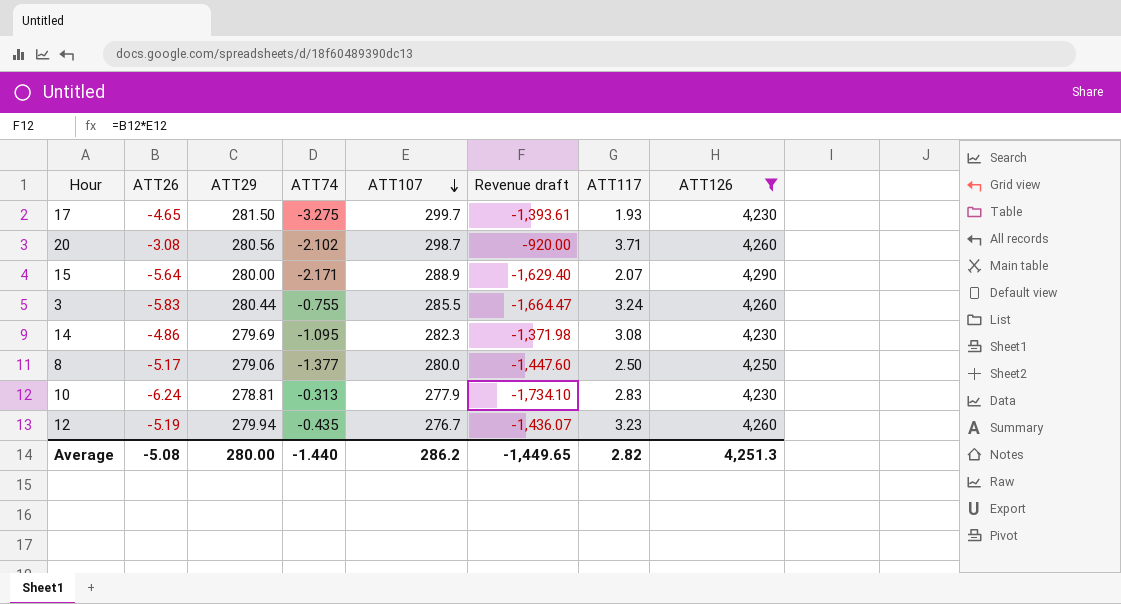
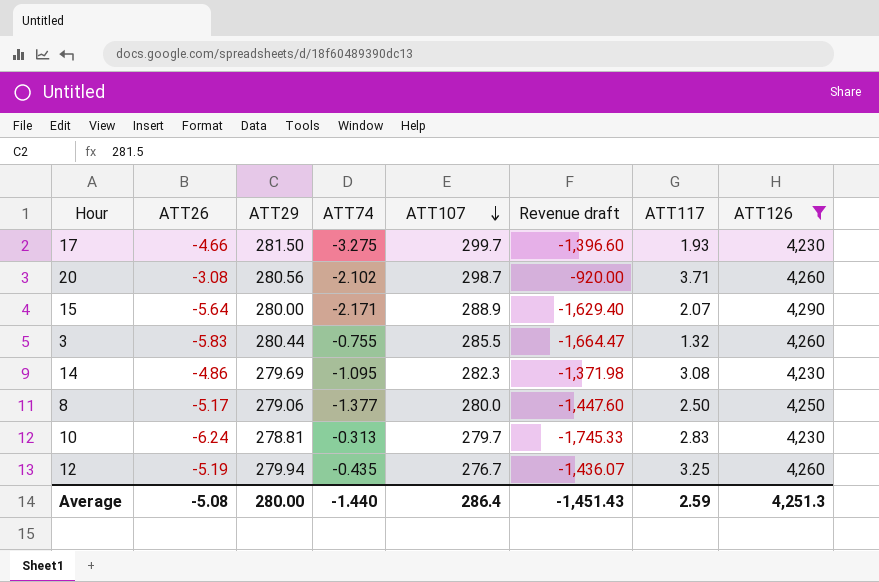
17 | ATT26: -4.65 -> -4.66
17 | Revenue draft: -1,393.61 -> -1,396.60
3 | ATT117: 3.24 -> 1.32
10 | ATT107: 277.9 -> 279.7
10 | Revenue draft: -1,734.10 -> -1,745.33
12 | ATT117: 3.23 -> 3.25
Average | ATT107: 286.2 -> 286.4
Average | Revenue draft: -1,449.65 -> -1,451.43
Average | ATT117: 2.82 -> 2.59

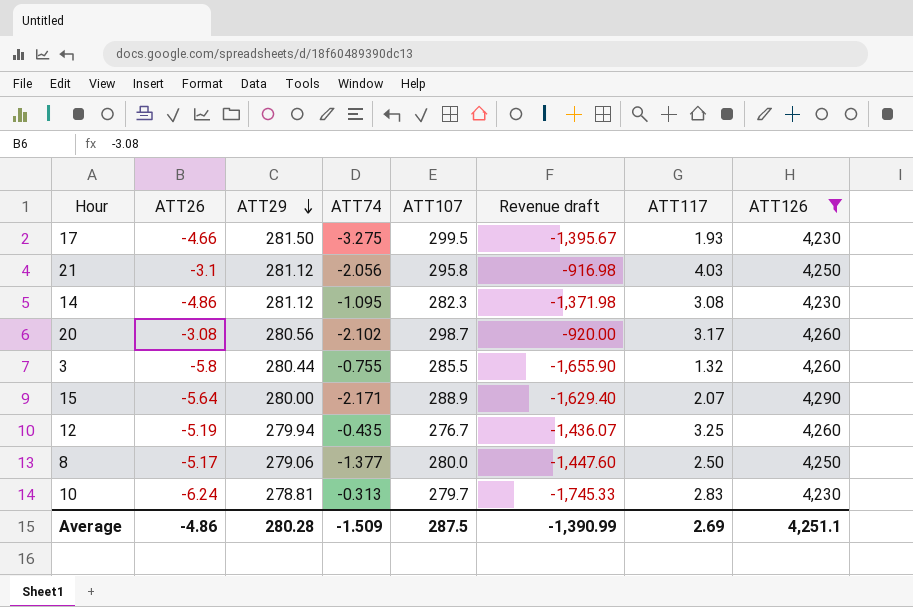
row order: ATT107 descending -> ATT29 descending
17 | ATT107: 299.7 -> 299.5
17 | Revenue draft: -1,396.60 -> -1,395.67
row 21: none -> -3.1 | 281.12 | -2.056 | 295.8 | -916.98 | 4.03 | 4,250
14 | ATT29: 279.69 -> 281.12
20 | ATT117: 3.71 -> 3.17
3 | ATT26: -5.83 -> -5.8
3 | Revenue draft: -1,664.47 -> -1,655.90
Average | ATT26: -5.08 -> -4.86
Average | ATT29: 280.00 -> 280.28
Average | ATT74: -1.440 -> -1.509
Average | ATT107: 286.4 -> 287.5
Average | Revenue draft: -1,451.43 -> -1,390.99
Average | ATT117: 2.59 -> 2.69
Average | ATT126: 4,251.3 -> 4,251.1

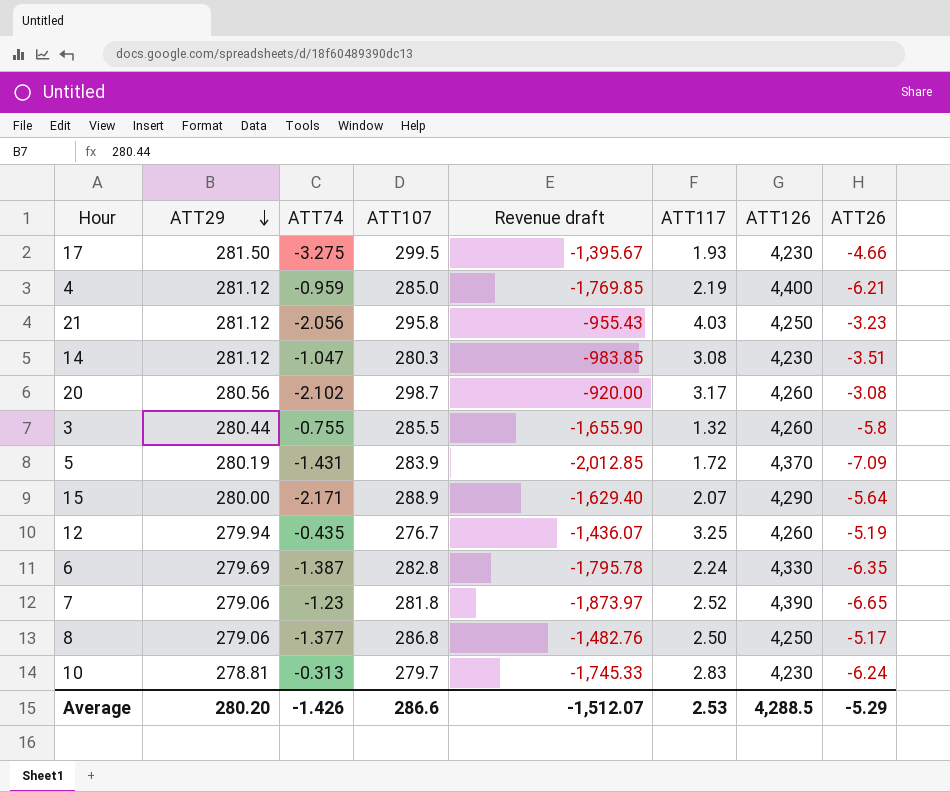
filter: ATT126 <= 4,290 -> none
column ATT26 | position: 2 -> 8
21 | Revenue draft: -916.98 -> -955.43
21 | ATT26: -3.1 -> -3.23
14 | ATT74: -1.095 -> -1.047
14 | ATT107: 282.3 -> 280.3
14 | Revenue draft: -1,371.98 -> -983.85
14 | ATT26: -4.86 -> -3.51
8 | ATT107: 280.0 -> 286.8
8 | Revenue draft: -1,447.60 -> -1,482.76
Average | ATT29: 280.28 -> 280.20
Average | ATT74: -1.509 -> -1.426
Average | ATT107: 287.5 -> 286.6
Average | Revenue draft: -1,390.99 -> -1,512.07
Average | ATT117: 2.69 -> 2.53
Average | ATT126: 4,251.1 -> 4,288.5
Average | ATT26: -4.86 -> -5.29

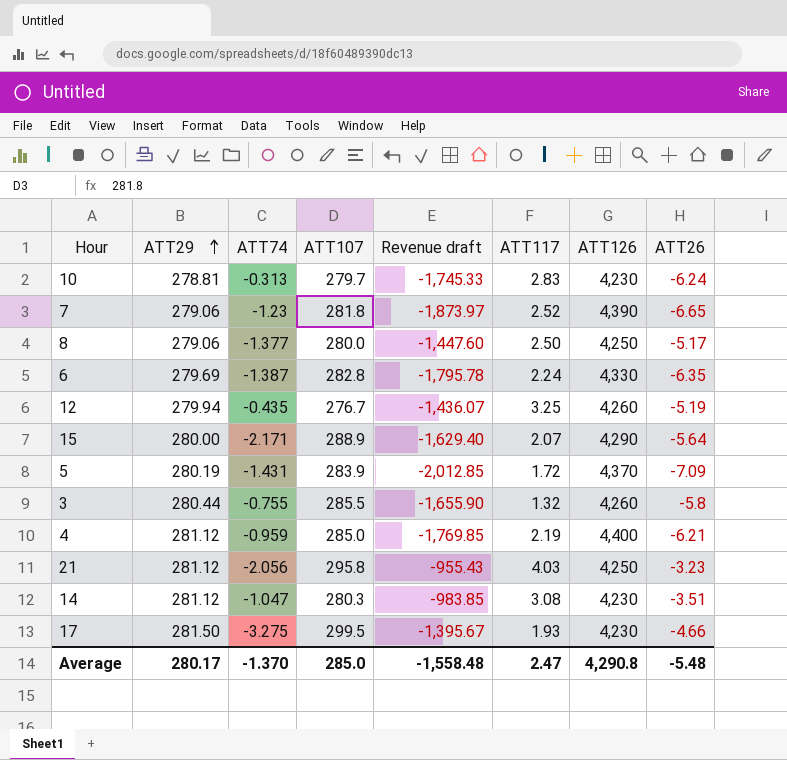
row order: ATT29 descending -> ATT29 ascending
row 20: 280.56 | -2.102 | 298.7 | -920.00 | 3.17 | 4,260 | -3.08 -> none
8 | ATT107: 286.8 -> 280.0
8 | Revenue draft: -1,482.76 -> -1,447.60
Average | ATT29: 280.20 -> 280.17
Average | ATT74: -1.426 -> -1.370
Average | ATT107: 286.6 -> 285.0
Average | Revenue draft: -1,512.07 -> -1,558.48
Average | ATT117: 2.53 -> 2.47
Average | ATT126: 4,288.5 -> 4,290.8
Average | ATT26: -5.29 -> -5.48

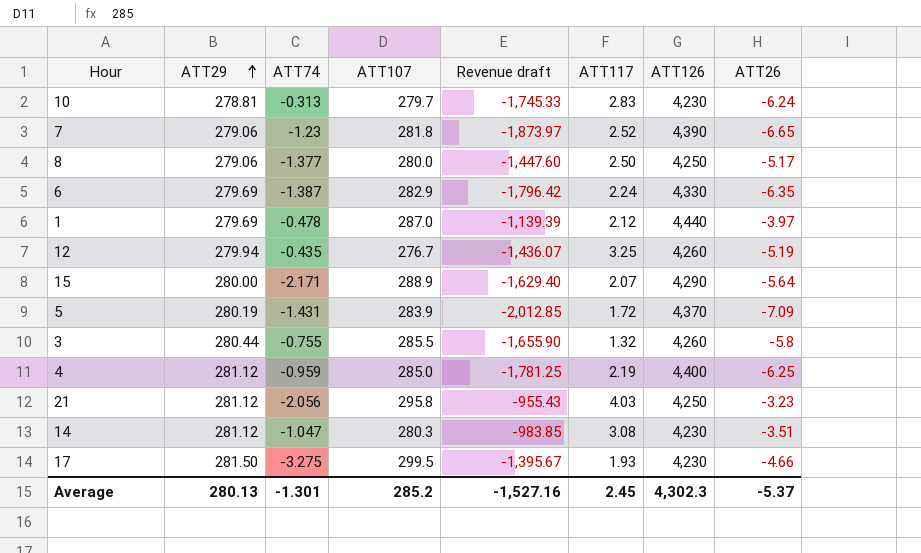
6 | ATT107: 282.8 -> 282.9
6 | Revenue draft: -1,795.78 -> -1,796.42
row 1: none -> 279.69 | -0.478 | 287.0 | -1,139.39 | 2.12 | 4,440 | -3.97
4 | Revenue draft: -1,769.85 -> -1,781.25
4 | ATT26: -6.21 -> -6.25
Average | ATT29: 280.17 -> 280.13
Average | ATT74: -1.370 -> -1.301
Average | ATT107: 285.0 -> 285.2
Average | Revenue draft: -1,558.48 -> -1,527.16
Average | ATT117: 2.47 -> 2.45
Average | ATT126: 4,290.8 -> 4,302.3
Average | ATT26: -5.48 -> -5.37

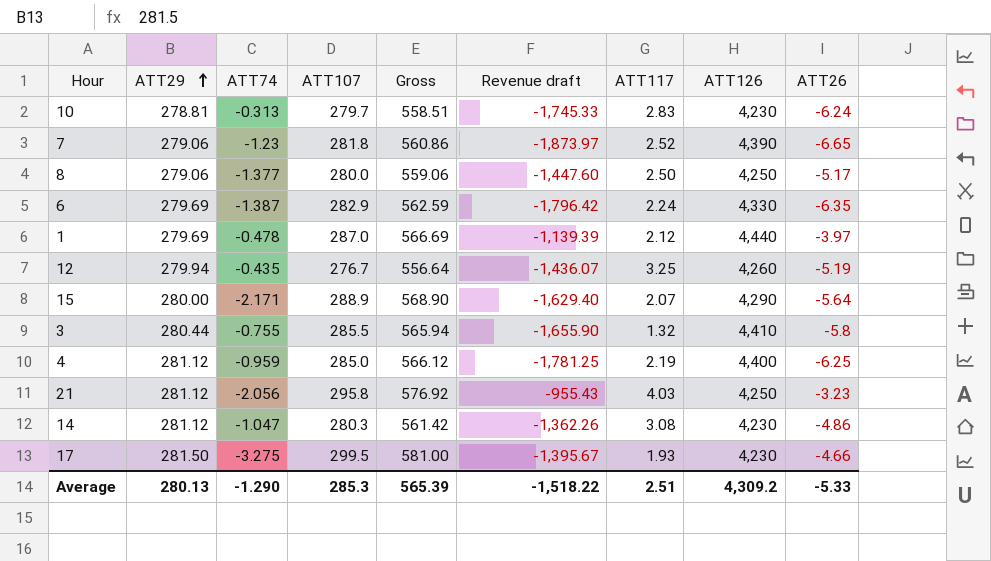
column Gross | formula: none -> [ATT29] + [ATT107]
row 5: 280.19 | -1.431 | 283.9 | -2,012.85 | 1.72 | 4,370 | -7.09 -> none
3 | ATT126: 4,260 -> 4,410
14 | Revenue draft: -983.85 -> -1,362.26
14 | ATT26: -3.51 -> -4.86
Average | ATT74: -1.301 -> -1.290
Average | ATT107: 285.2 -> 285.3
Average | Revenue draft: -1,527.16 -> -1,518.22
Average | ATT117: 2.45 -> 2.51
Average | ATT126: 4,302.3 -> 4,309.2
Average | ATT26: -5.37 -> -5.33

